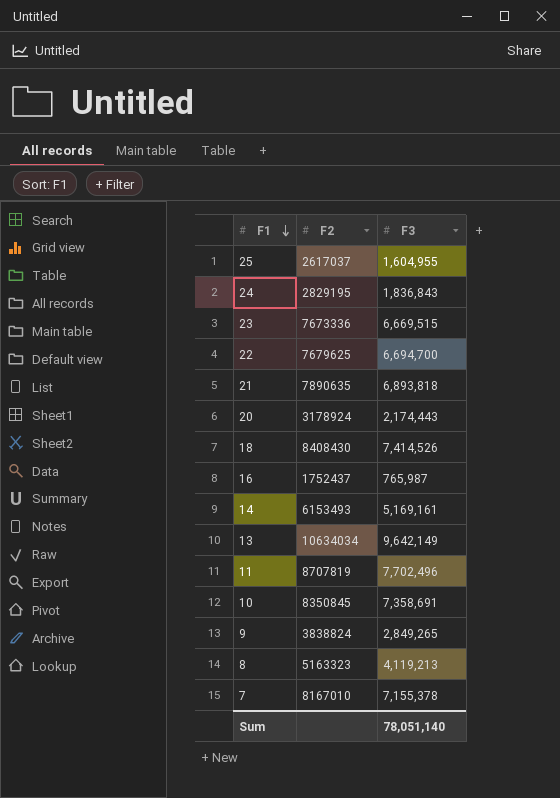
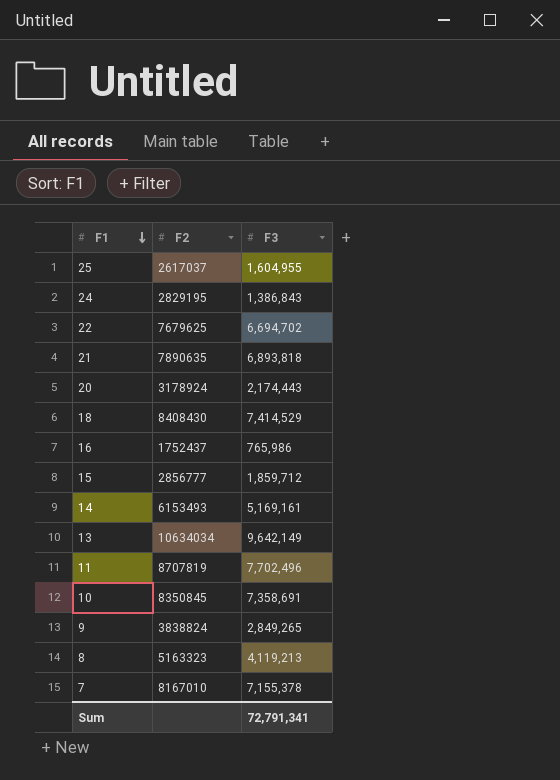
row 23: 7673336 | 6,669,515 -> none
24 | F3: 1,836,843 -> 1,386,843
22 | F3: 6,694,700 -> 6,694,702
18 | F3: 7,414,526 -> 7,414,529
16 | F3: 765,987 -> 765,986
row 15: none -> 2856777 | 1,859,712
Sum | F3: 78,051,140 -> 72,791,341

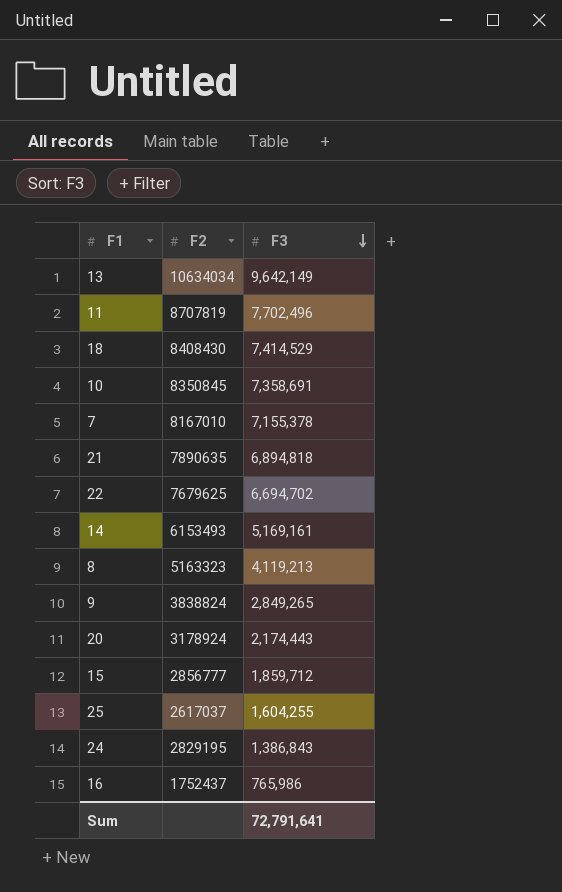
row order: F1 descending -> F3 descending
21 | F3: 6,893,818 -> 6,894,818
25 | F3: 1,604,955 -> 1,604,255
Sum | F3: 72,791,341 -> 72,791,641

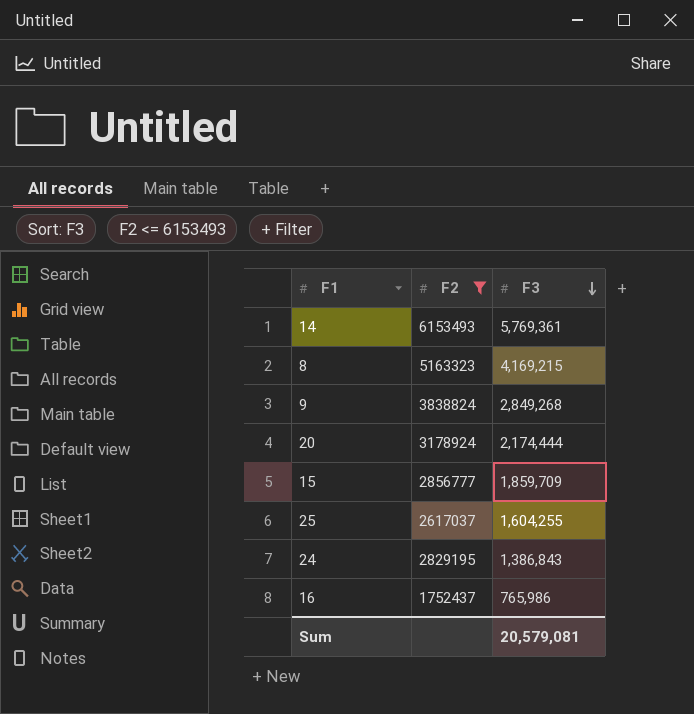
filter: none -> F2 <= 6153493
14 | F3: 5,169,161 -> 5,769,361
8 | F3: 4,119,213 -> 4,169,215
9 | F3: 2,849,265 -> 2,849,268
20 | F3: 2,174,443 -> 2,174,444
15 | F3: 1,859,712 -> 1,859,709
Sum | F3: 72,791,641 -> 20,579,081

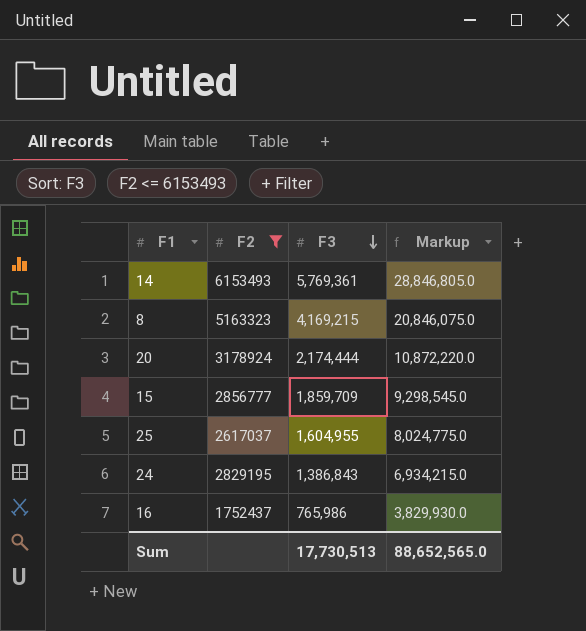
column Markup | formula: none -> [F3] * 5
row 9: 3838824 | 2,849,268 -> none
25 | F3: 1,604,255 -> 1,604,955
Sum | F3: 20,579,081 -> 17,730,513

